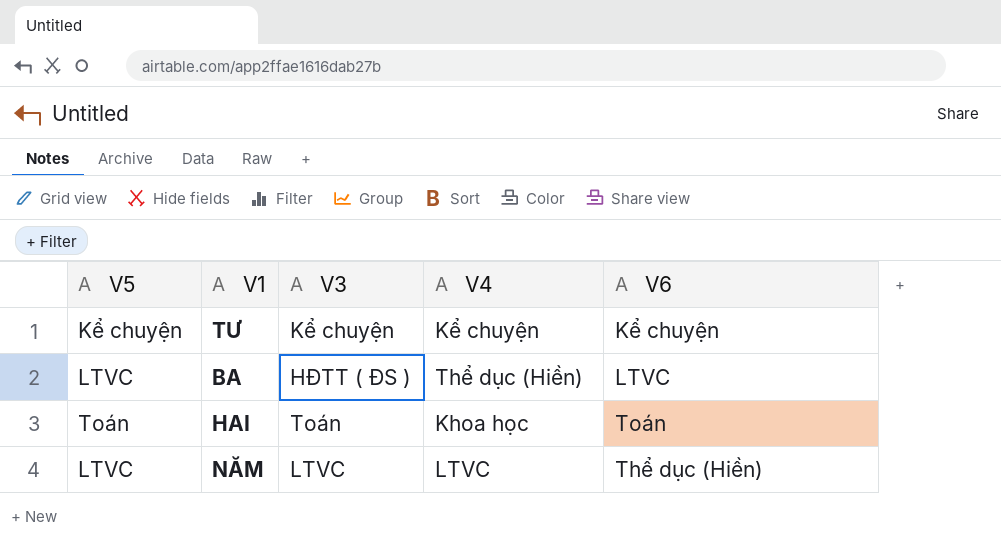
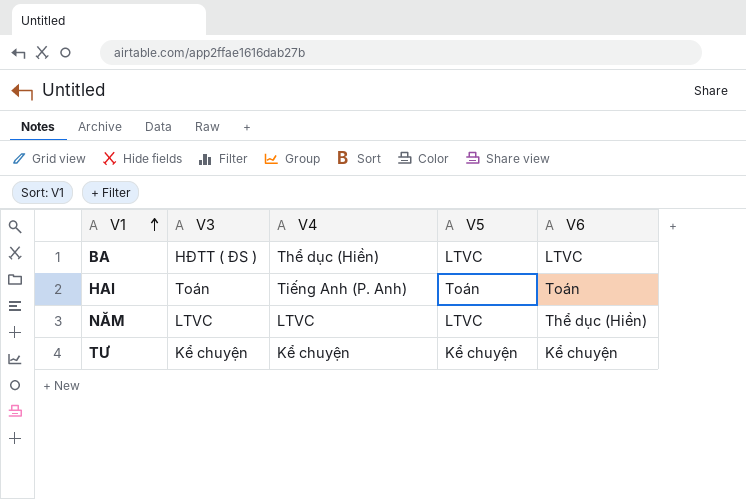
row order: none -> V1 ascending
column V5 | position: 1 -> 4
HAI | V4: Khoa học -> Tiếng Anh (P. Anh)

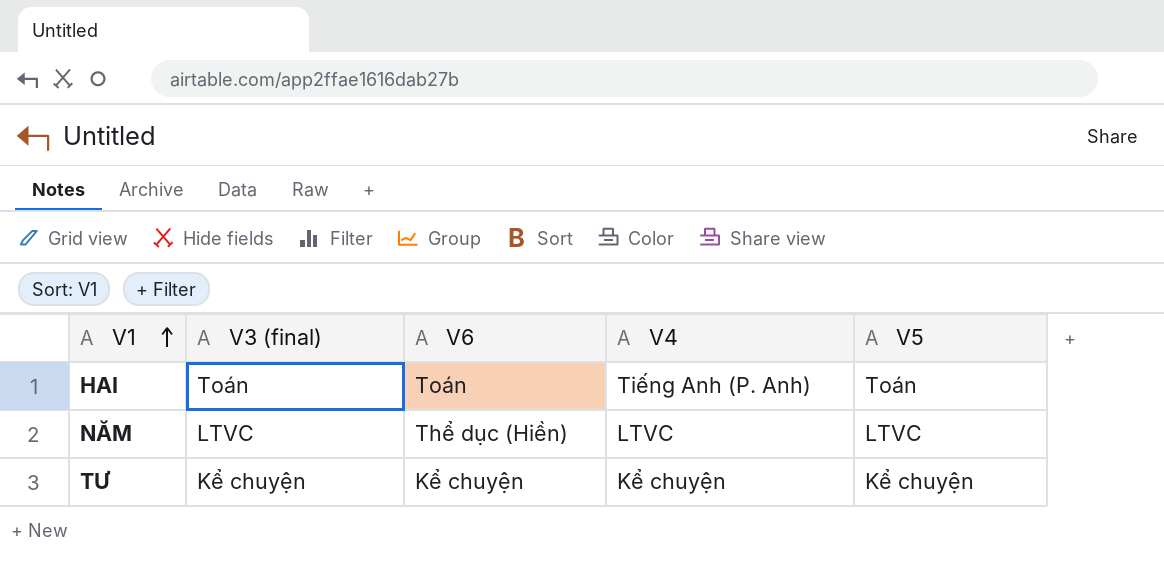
column name: V3 -> V3 (final)
column V6 | position: 5 -> 3
row BA: HĐTT ( ĐS ) | Thể dục (Hiền) | LTVC | LTVC -> none

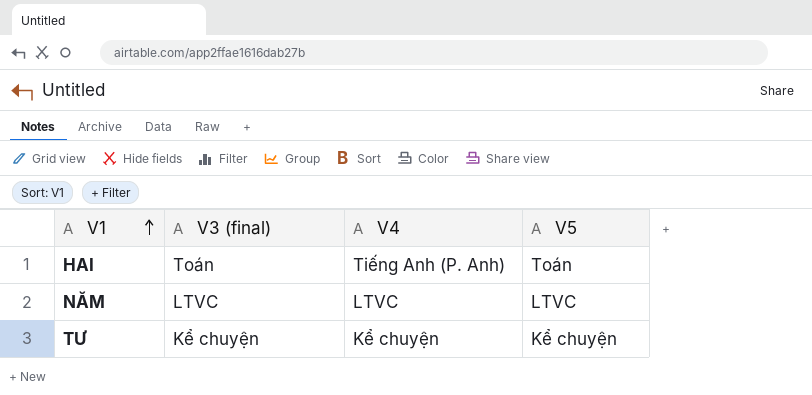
column V6 | position: 3 -> none

